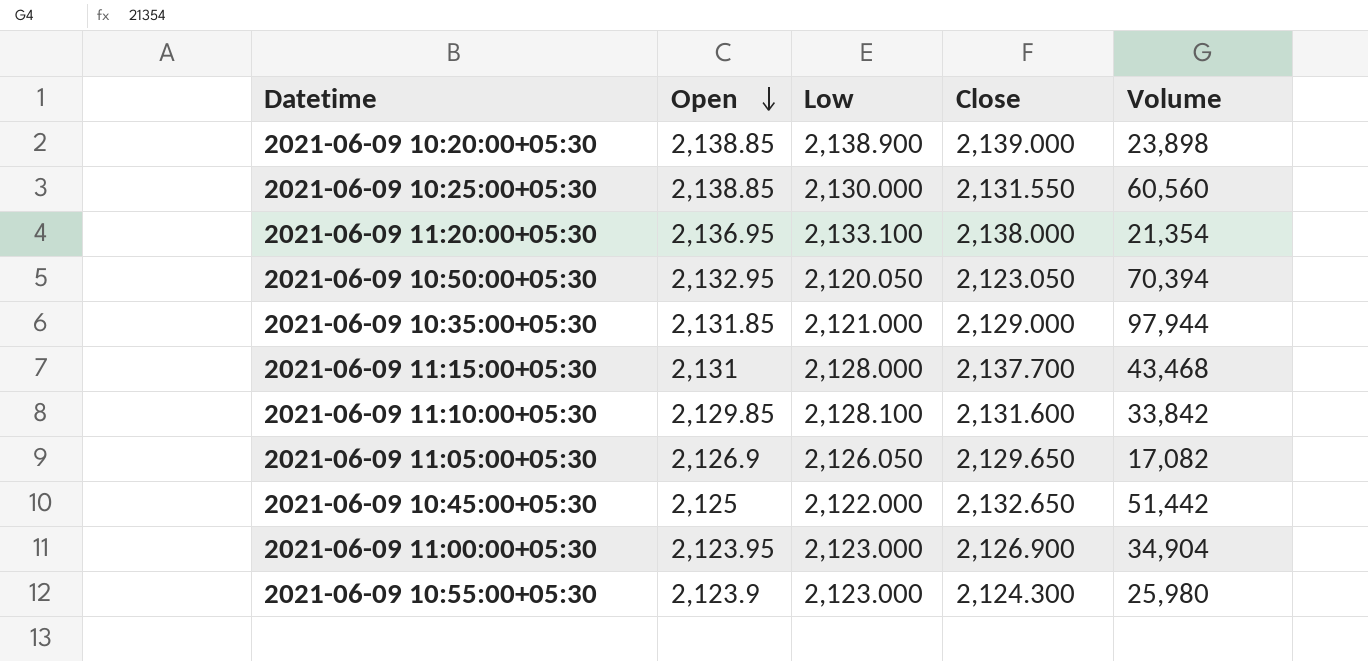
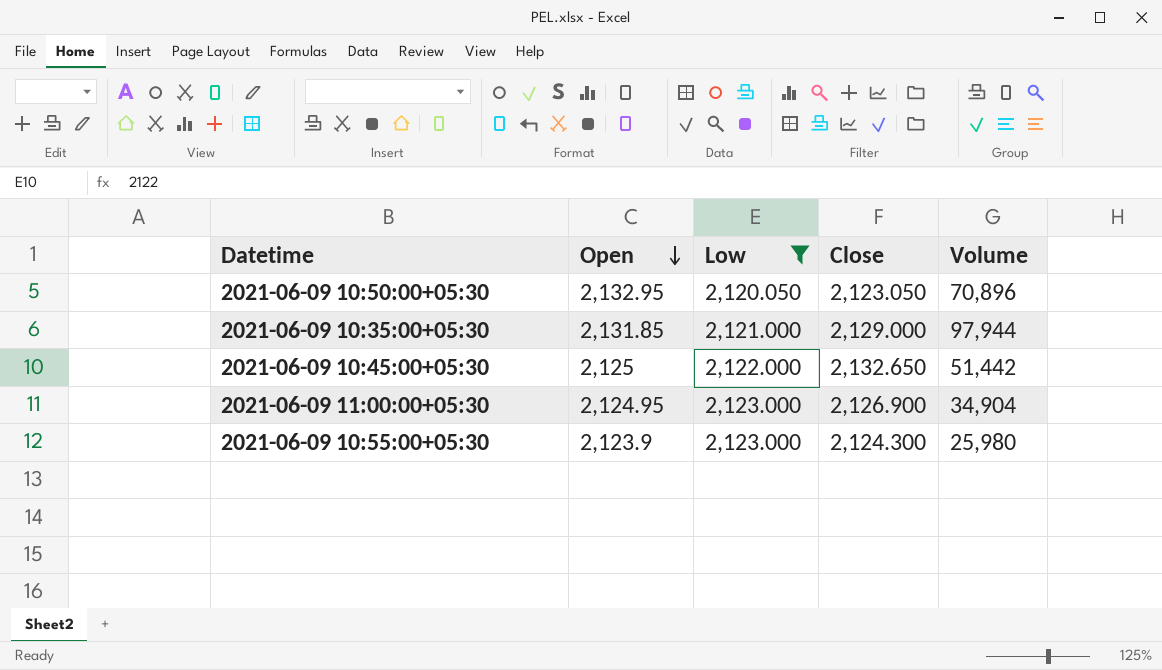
filter: none -> Low <= 2,123.000
2021-06-09 10:50:00+05:30 | Volume: 70,394 -> 70,896
2021-06-09 11:00:00+05:30 | Open: 2,123.95 -> 2,124.95

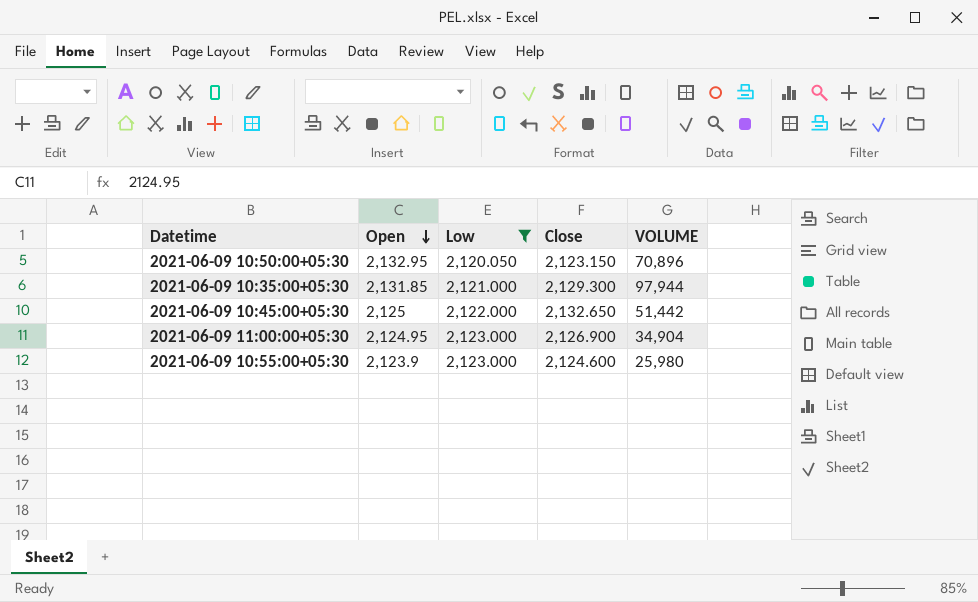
column name: Volume -> VOLUME
2021-06-09 10:50:00+05:30 | Close: 2,123.050 -> 2,123.150
2021-06-09 10:35:00+05:30 | Close: 2,129.000 -> 2,129.300
2021-06-09 10:55:00+05:30 | Close: 2,124.300 -> 2,124.600

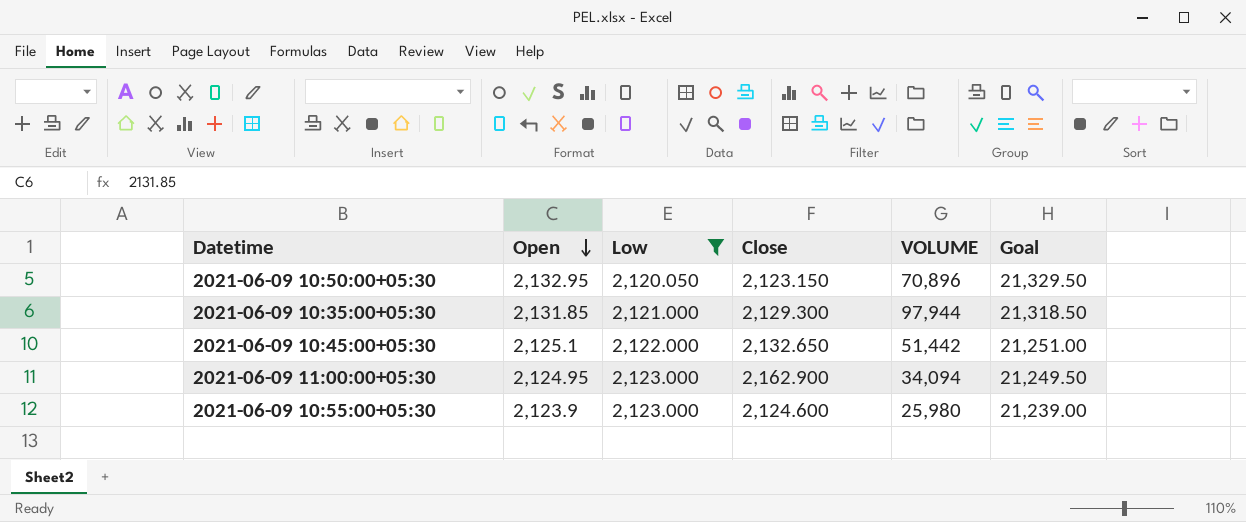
column Goal | formula: none -> [Open] * 10
2021-06-09 10:45:00+05:30 | Open: 2,125 -> 2,125.1
2021-06-09 11:00:00+05:30 | Close: 2,126.900 -> 2,162.900
2021-06-09 11:00:00+05:30 | VOLUME: 34,904 -> 34,094

